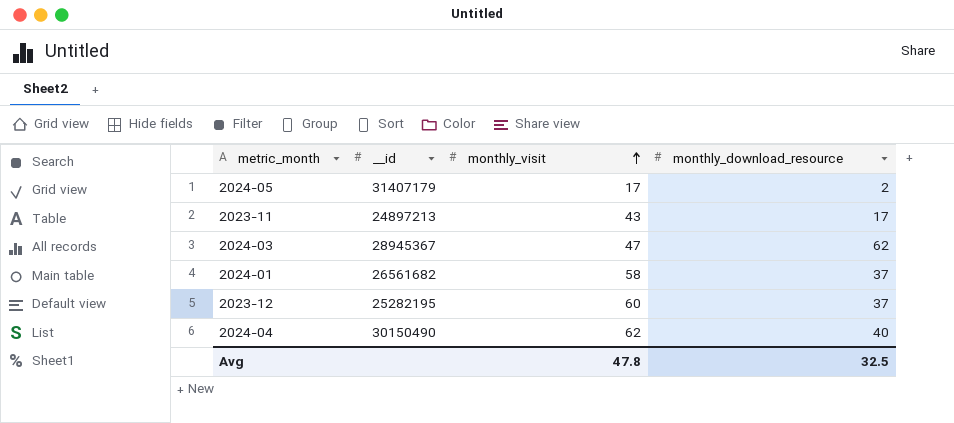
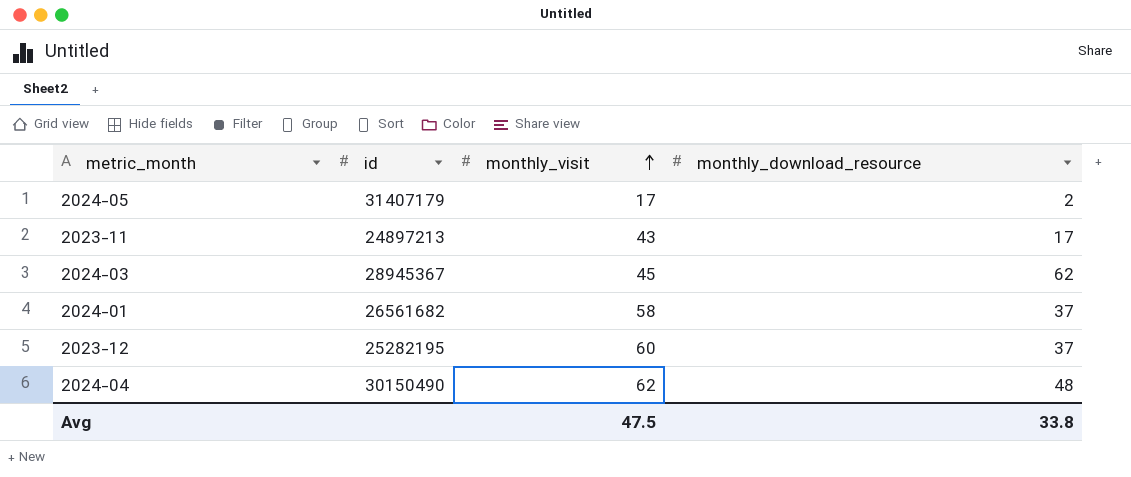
column name: __id -> id
2024-03 | monthly_visit: 47 -> 45
2024-04 | monthly_download_resource: 40 -> 48
Avg | monthly_visit: 47.8 -> 47.5
Avg | monthly_download_resource: 32.5 -> 33.8

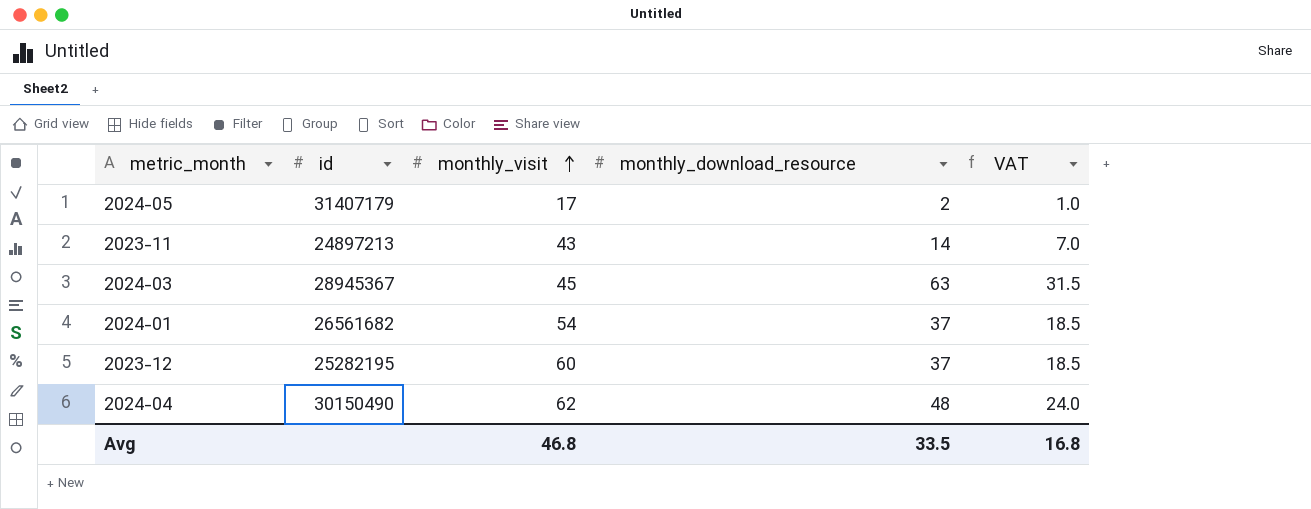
column VAT | formula: none -> [monthly_download_resource] * 0.5
2023-11 | monthly_download_resource: 17 -> 14
2024-03 | monthly_download_resource: 62 -> 63
2024-01 | monthly_visit: 58 -> 54
Avg | monthly_visit: 47.5 -> 46.8
Avg | monthly_download_resource: 33.8 -> 33.5

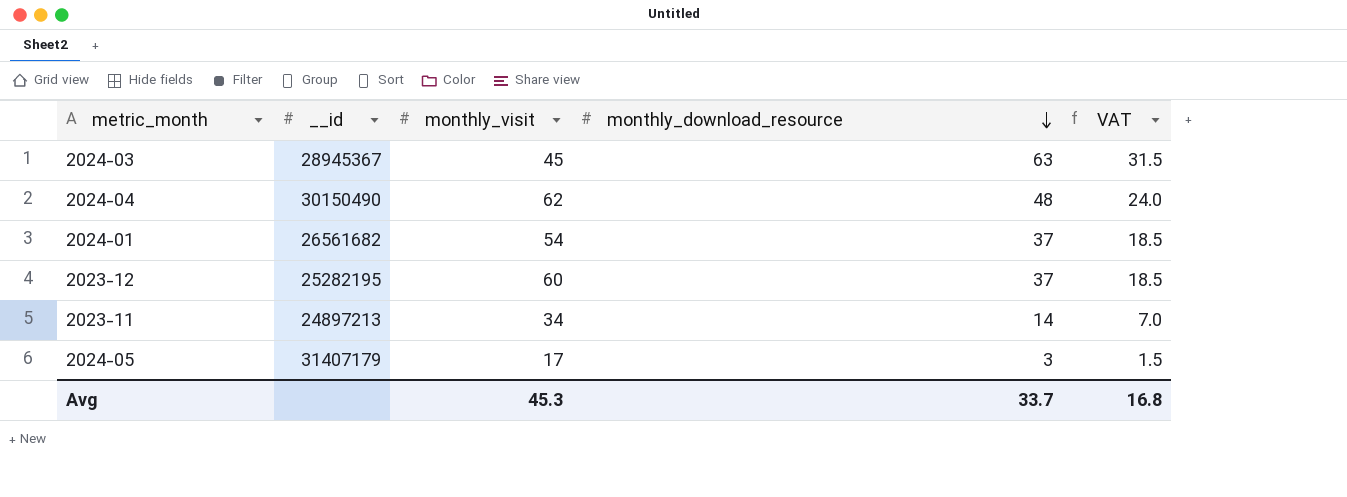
row order: monthly_visit ascending -> monthly_download_resource descending
column name: id -> __id
2023-11 | monthly_visit: 43 -> 34
2024-05 | monthly_download_resource: 2 -> 3
2024-05 | VAT: 1.0 -> 1.5
Avg | monthly_visit: 46.8 -> 45.3
Avg | monthly_download_resource: 33.5 -> 33.7

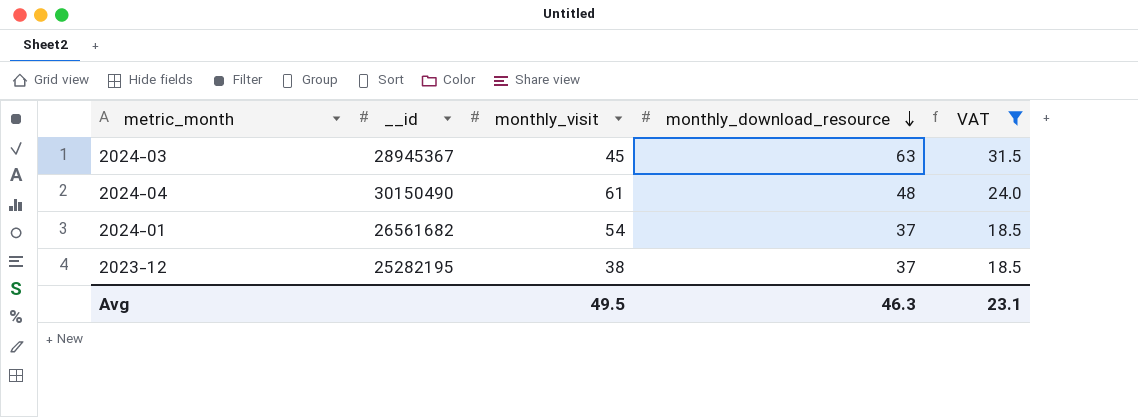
filter: none -> VAT >= 18.5
2024-04 | monthly_visit: 62 -> 61
2023-12 | monthly_visit: 60 -> 38
Avg | monthly_visit: 45.3 -> 49.5
Avg | monthly_download_resource: 33.7 -> 46.3
Avg | VAT: 16.8 -> 23.1

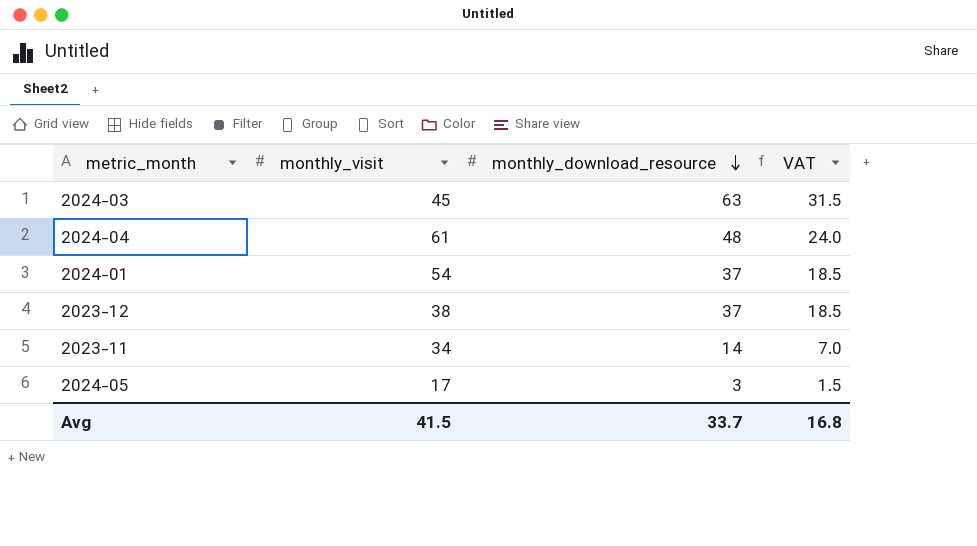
filter: VAT >= 18.5 -> none
column __id | position: 2 -> none
Avg | monthly_visit: 49.5 -> 41.5
Avg | monthly_download_resource: 46.3 -> 33.7
Avg | VAT: 23.1 -> 16.8

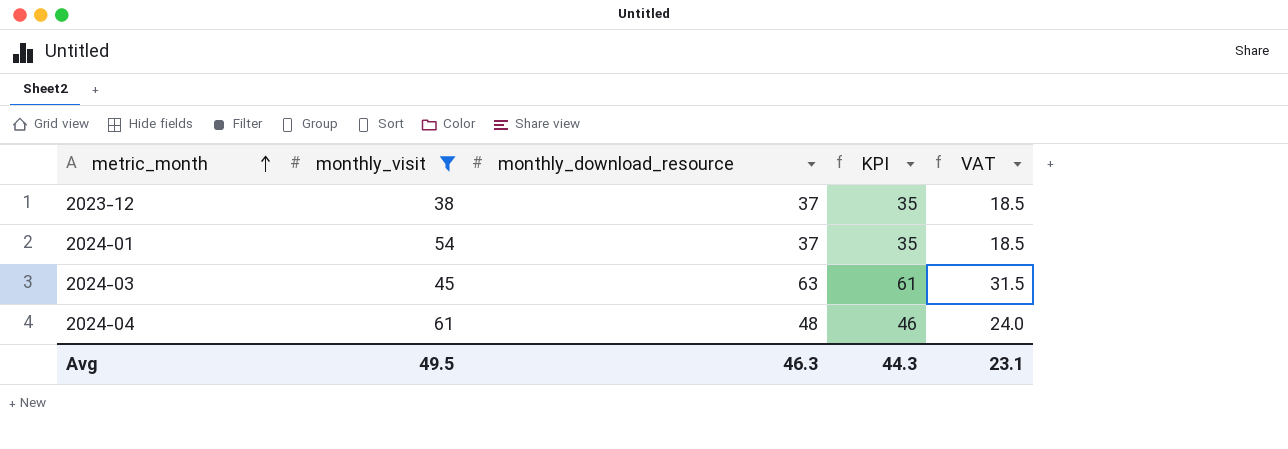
filter: none -> monthly_visit >= 38
row order: monthly_download_resource descending -> metric_month ascending
column KPI | formula: none -> [monthly_download_resource] - 2
Avg | monthly_visit: 41.5 -> 49.5
Avg | monthly_download_resource: 33.7 -> 46.3
Avg | VAT: 16.8 -> 23.1

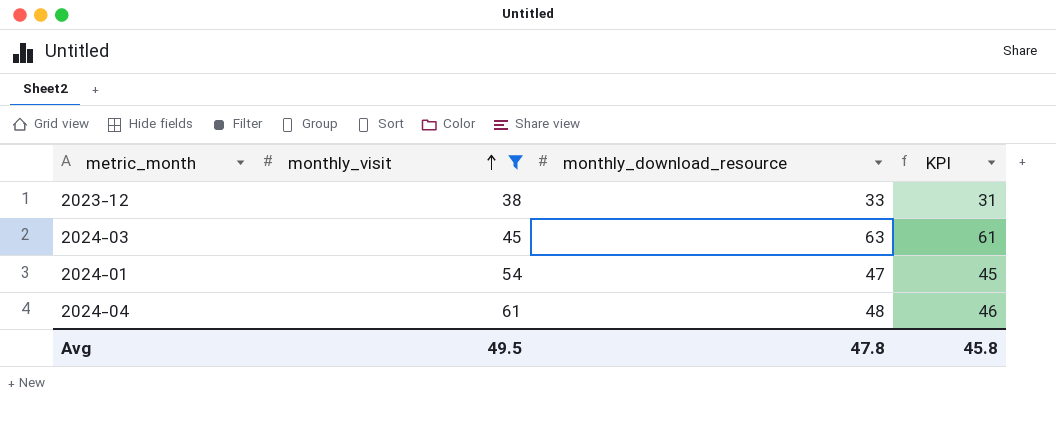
row order: metric_month ascending -> monthly_visit ascending
column VAT | formula: [monthly_download_resource] * 0.5 -> none
2023-12 | monthly_download_resource: 37 -> 33
2023-12 | KPI: 35 -> 31
2024-01 | monthly_download_resource: 37 -> 47
2024-01 | KPI: 35 -> 45
Avg | monthly_download_resource: 46.3 -> 47.8
Avg | KPI: 44.3 -> 45.8

